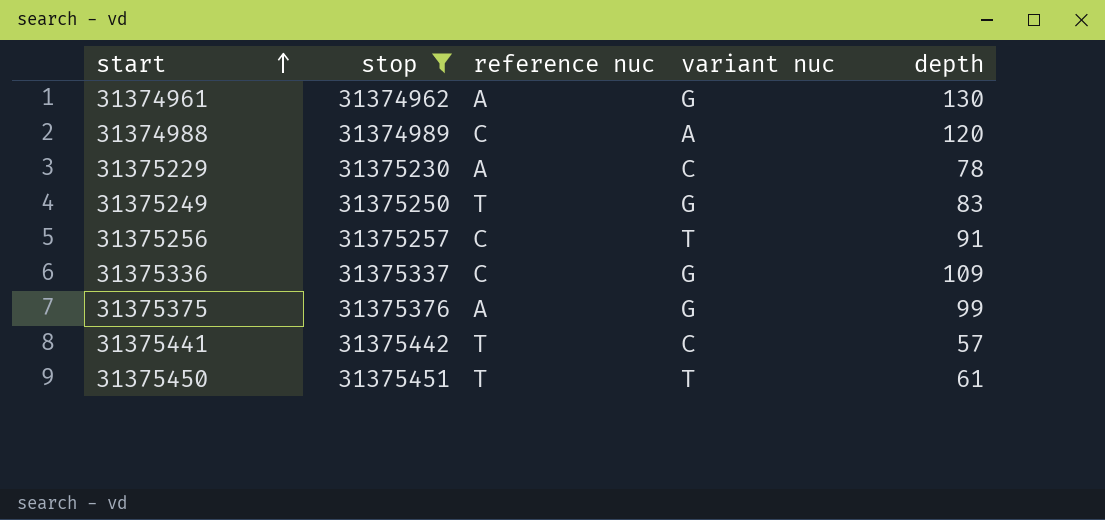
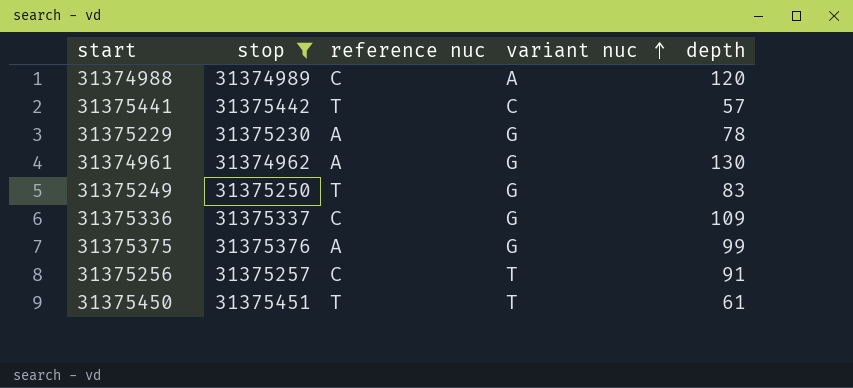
row order: start ascending -> variant nuc ascending
31375229 | variant nuc: C -> G

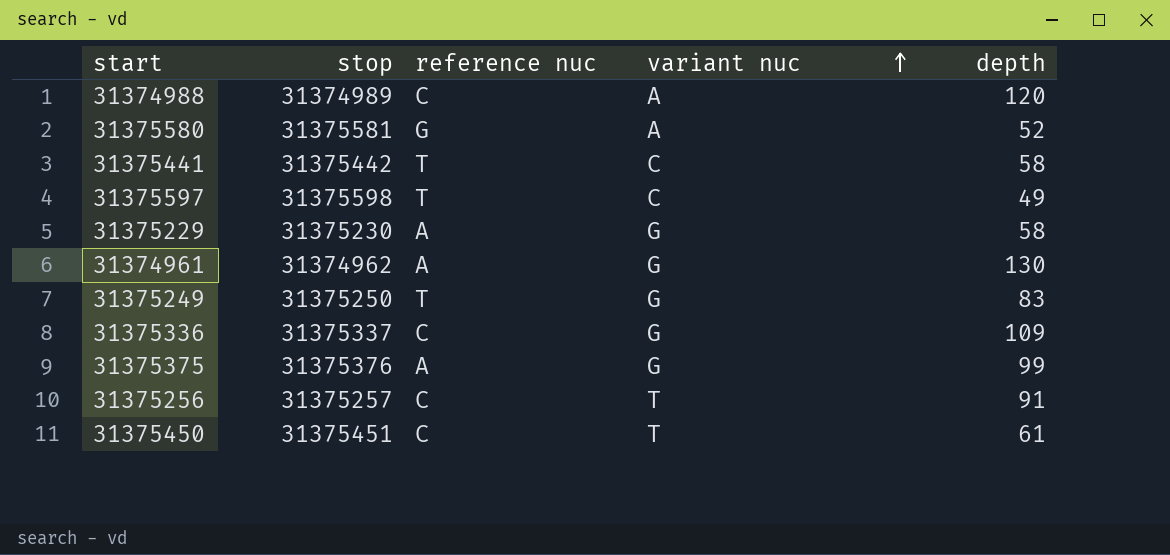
filter: stop <= 31375451 -> none
31375441 | depth: 57 -> 58
31375229 | depth: 78 -> 58
31375450 | reference nuc: T -> C

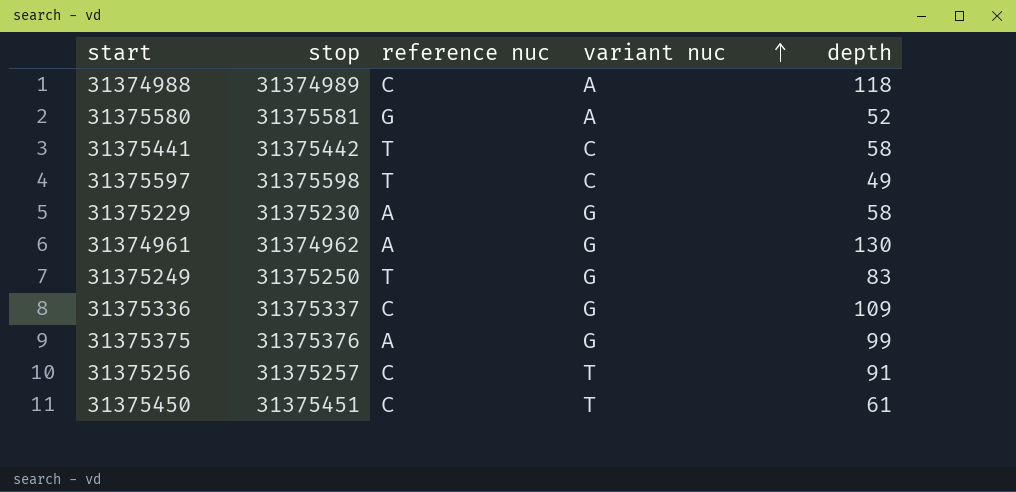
31374988 | depth: 120 -> 118

